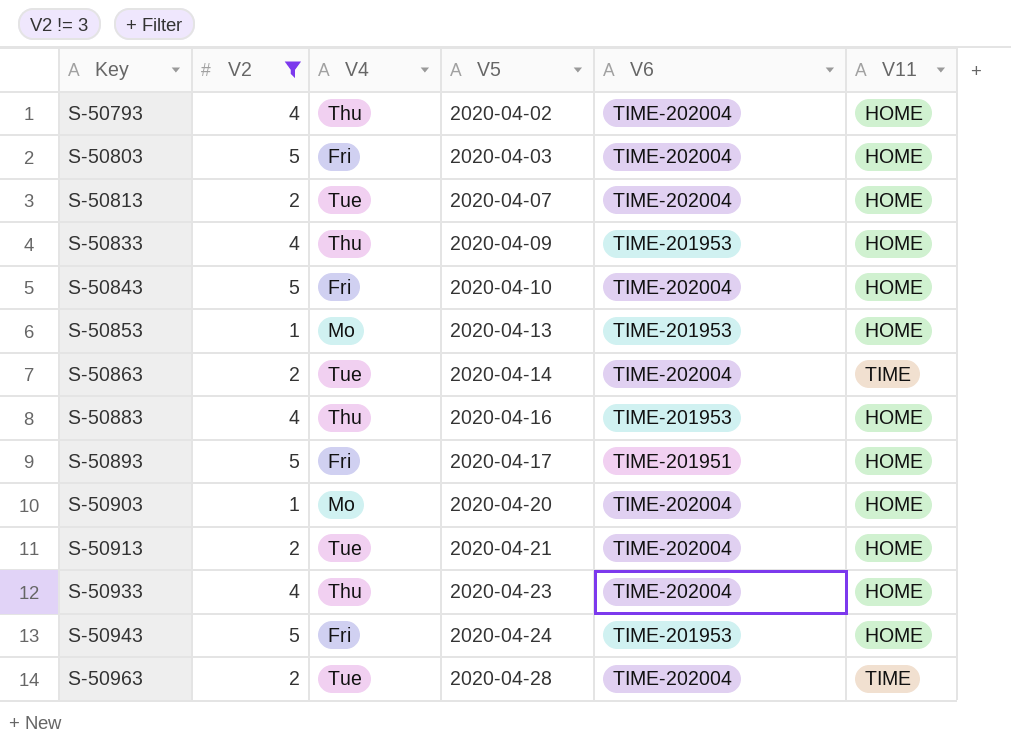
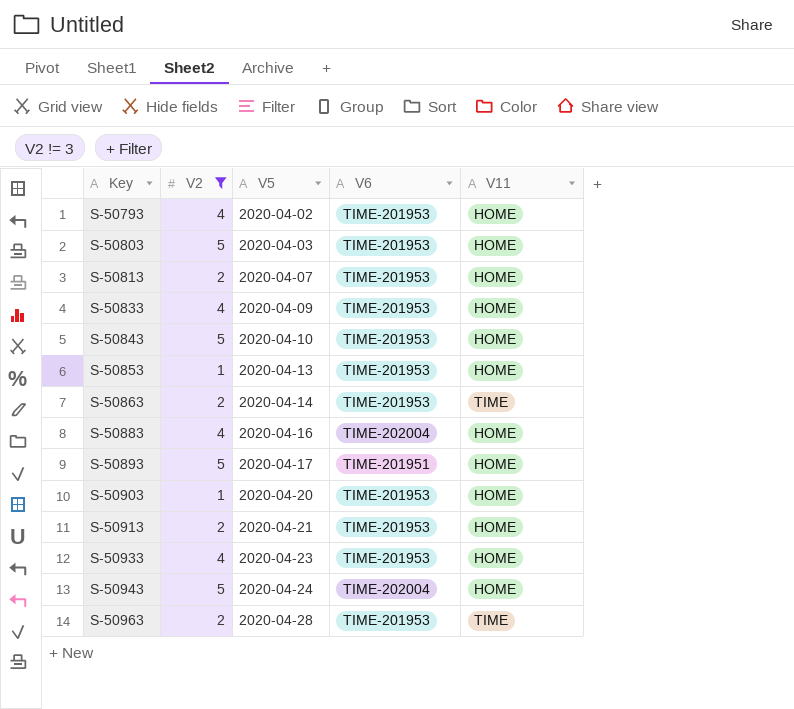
column V4 | position: 3 -> none
S-50793 | V6: TIME-202004 -> TIME-201953
S-50803 | V6: TIME-202004 -> TIME-201953
S-50813 | V6: TIME-202004 -> TIME-201953
S-50843 | V6: TIME-202004 -> TIME-201953
S-50863 | V6: TIME-202004 -> TIME-201953
S-50883 | V6: TIME-201953 -> TIME-202004
S-50903 | V6: TIME-202004 -> TIME-201953
S-50913 | V6: TIME-202004 -> TIME-201953
S-50933 | V6: TIME-202004 -> TIME-201953
S-50943 | V6: TIME-201953 -> TIME-202004
S-50963 | V6: TIME-202004 -> TIME-201953

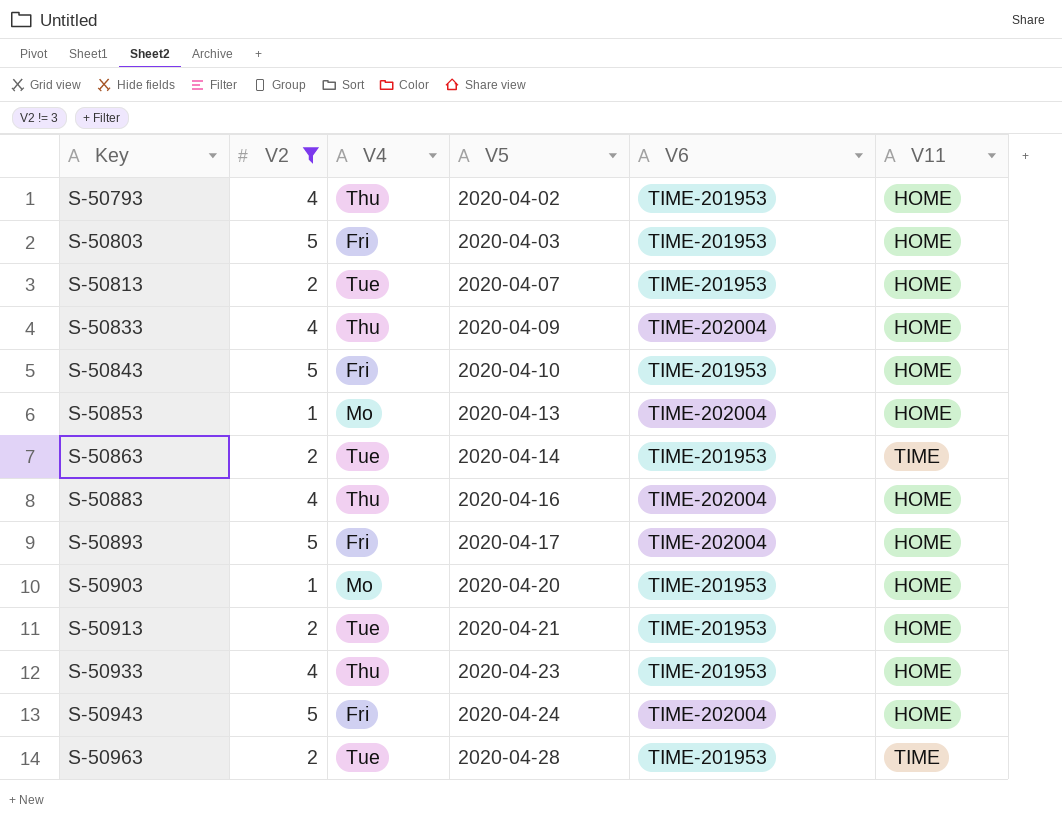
column V4 | position: none -> 3
S-50833 | V6: TIME-201953 -> TIME-202004
S-50853 | V6: TIME-201953 -> TIME-202004
S-50893 | V6: TIME-201951 -> TIME-202004

